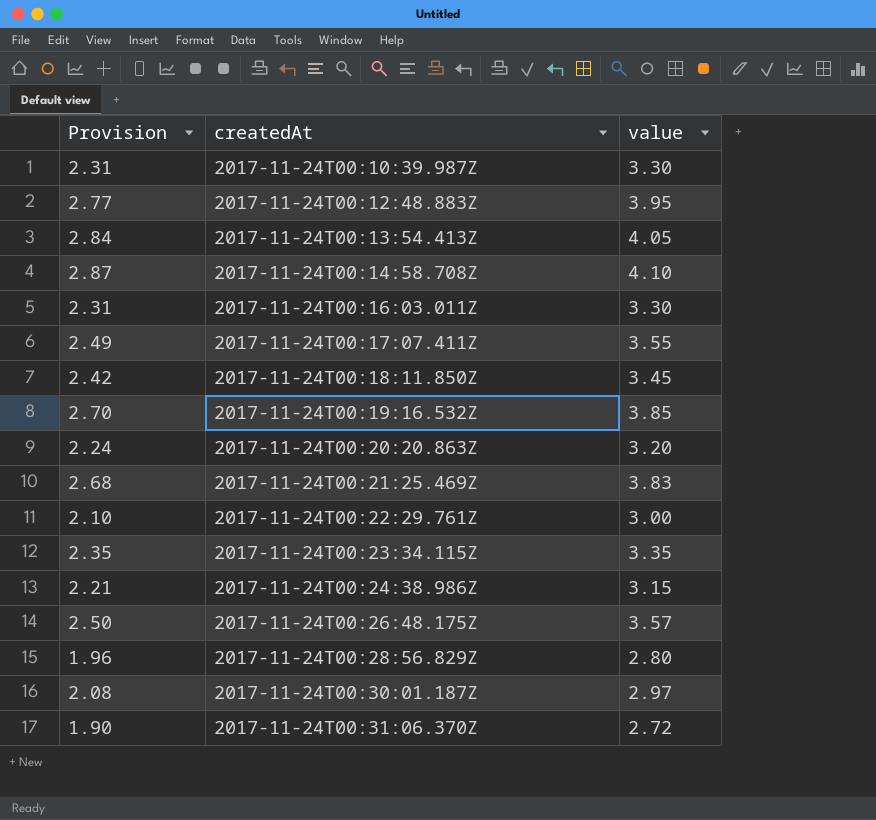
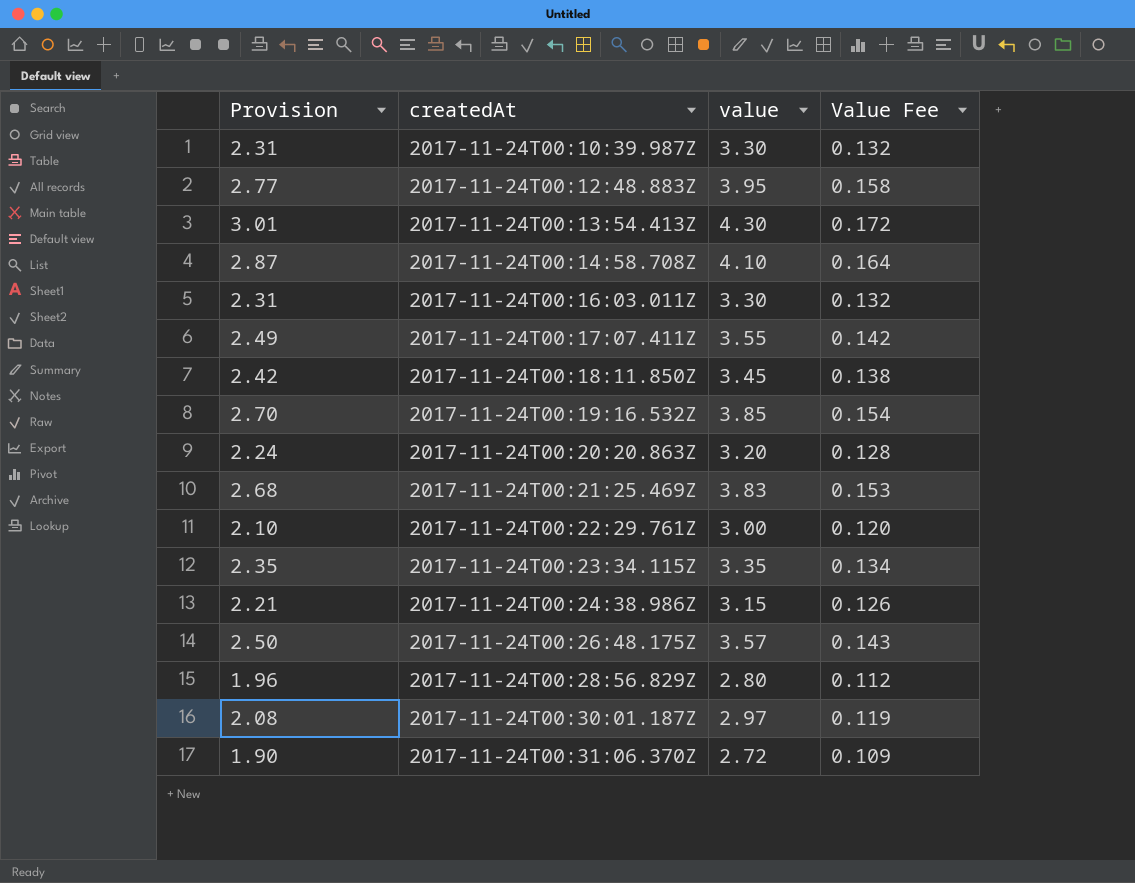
column Value Fee | formula: none -> [value] * 0.04
2017-11-24T00:13:54.413Z | Provision: 2.84 -> 3.01
2017-11-24T00:13:54.413Z | value: 4.05 -> 4.30

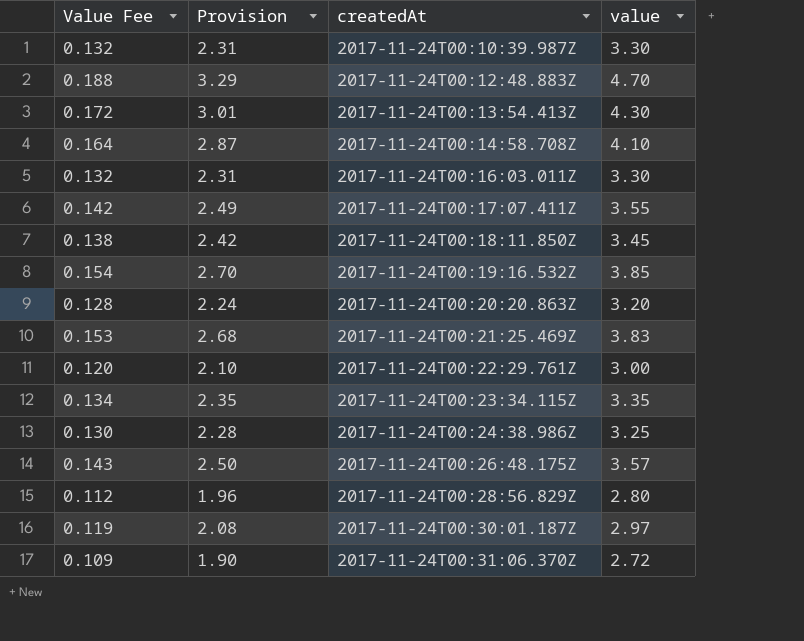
column Value Fee | position: 4 -> 1
2017-11-24T00:12:48.883Z | Value Fee: 0.158 -> 0.188
2017-11-24T00:12:48.883Z | Provision: 2.77 -> 3.29
2017-11-24T00:12:48.883Z | value: 3.95 -> 4.70
2017-11-24T00:24:38.986Z | Value Fee: 0.126 -> 0.130
2017-11-24T00:24:38.986Z | Provision: 2.21 -> 2.28
2017-11-24T00:24:38.986Z | value: 3.15 -> 3.25

